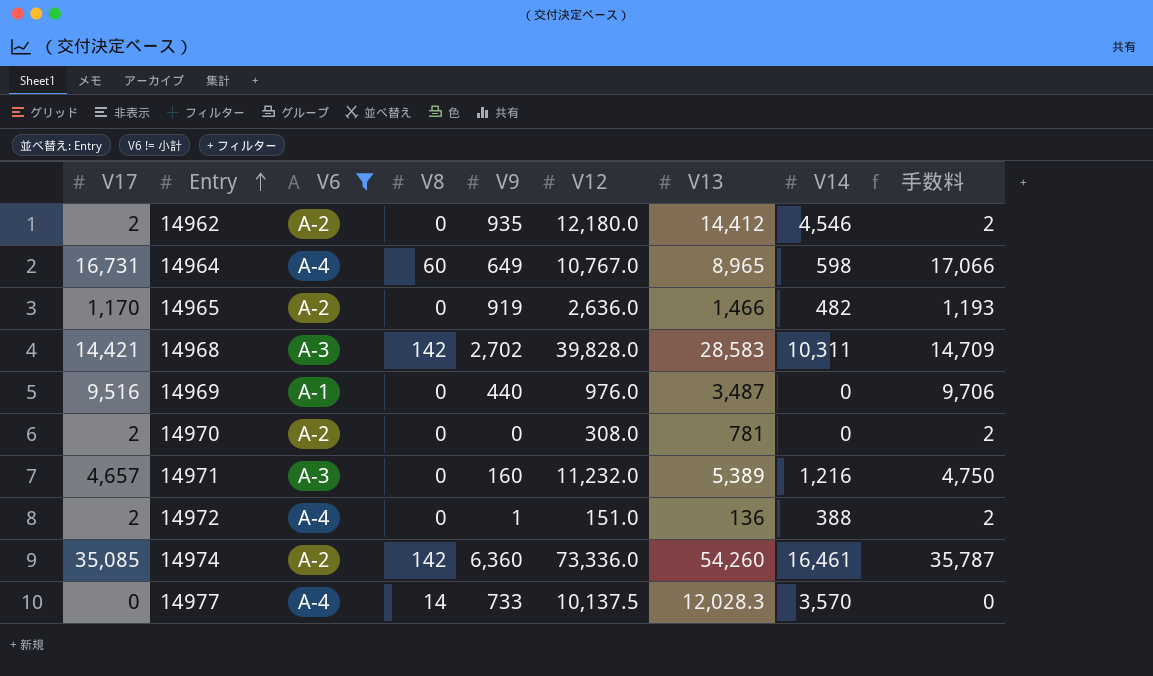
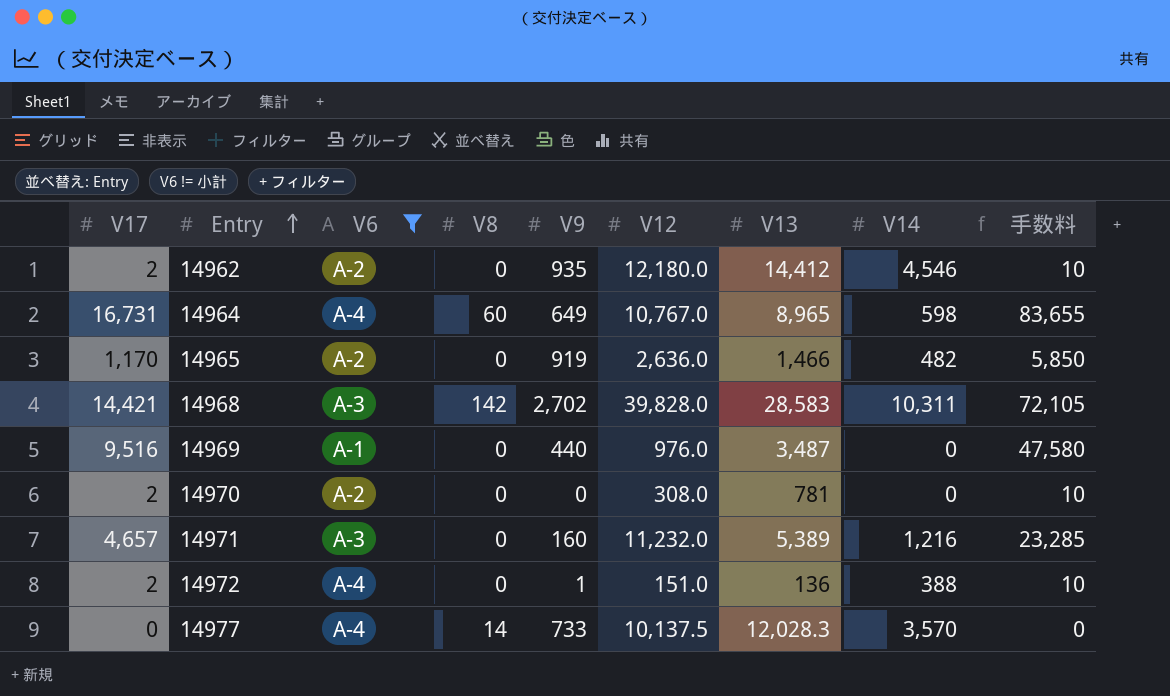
column 手数料 | formula: [V17] * 1.02 -> [V17] * 5
row 14974: 35,085 | A-2 | 142 | 6,360 | 73,336.0 | 54,260 | 16,461 | 35,787 -> none

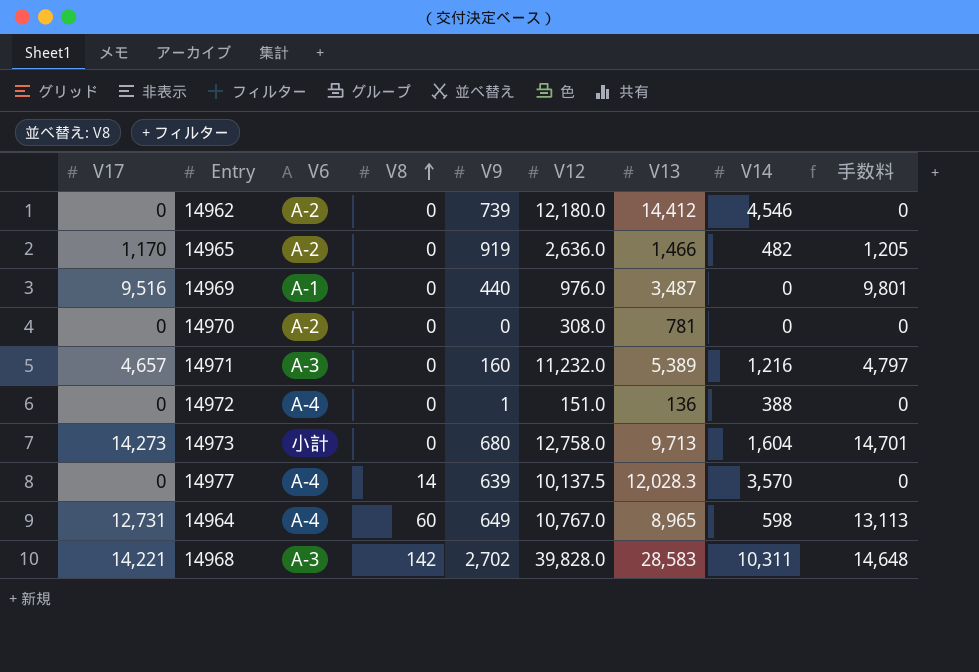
filter: V6 != 小計 -> none
row order: Entry ascending -> V8 ascending
column 手数料 | formula: [V17] * 5 -> [V17] * 1.03
14962 | V17: 2 -> 0
14962 | V9: 935 -> 739
14970 | V17: 2 -> 0
14972 | V17: 2 -> 0
14977 | V9: 733 -> 639
14964 | V17: 16,731 -> 12,731
14968 | V17: 14,421 -> 14,221

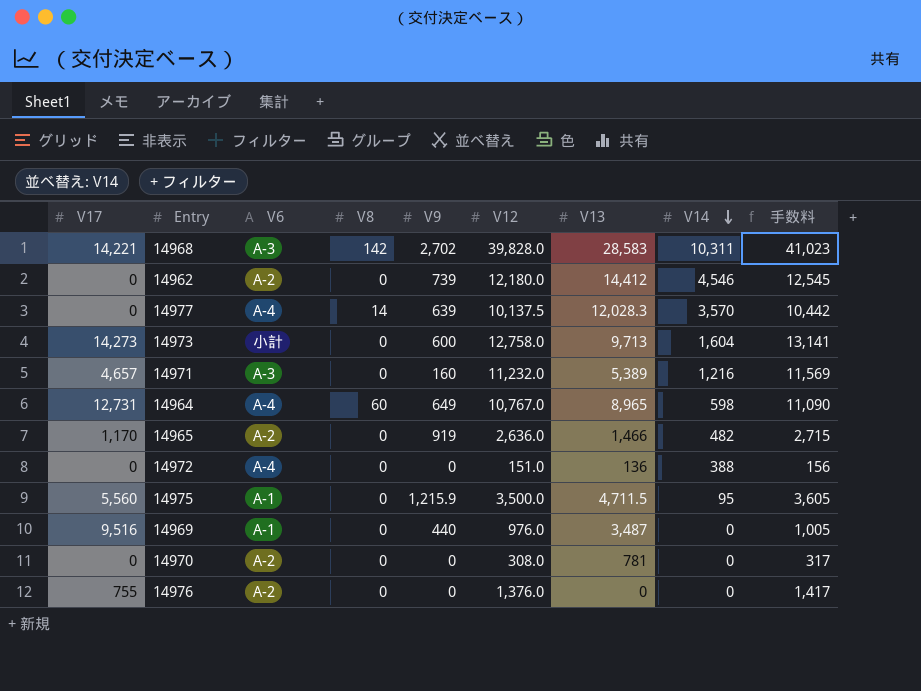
row order: V8 ascending -> V14 descending
column 手数料 | formula: [V17] * 1.03 -> [V12] * 1.03
14973 | V9: 680 -> 600
14972 | V9: 1 -> 0
row 14975: none -> 5,560 | A-1 | 0 | 1,215.9 | 3,500.0 | 4,711.5 | 95 | 3,605
row 14976: none -> 755 | A-2 | 0 | 0 | 1,376.0 | 0 | 0 | 1,417

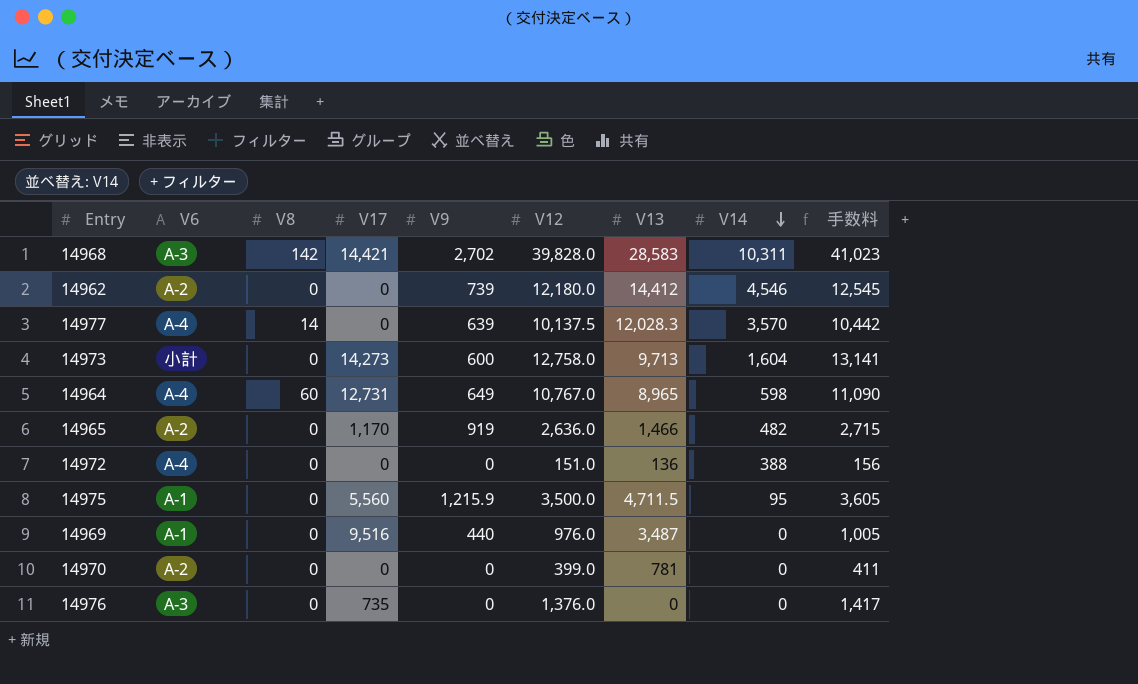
column V17 | position: 1 -> 4
row 14971: 4,657 | A-3 | 0 | 160 | 11,232.0 | 5,389 | 1,216 | 11,569 -> none
14968 | V17: 14,221 -> 14,421
14970 | V12: 308.0 -> 399.0
14970 | 手数料: 317 -> 411
14976 | V6: A-2 -> A-3
14976 | V17: 755 -> 735

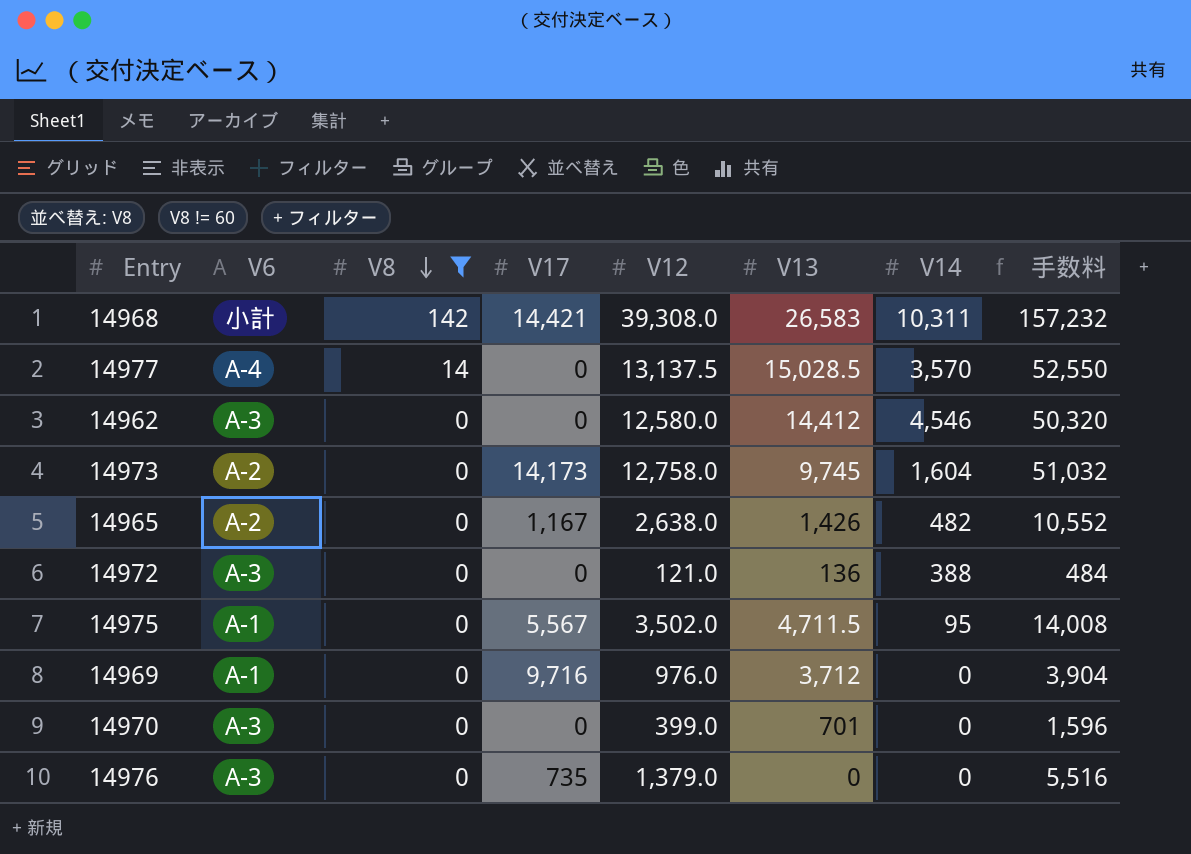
filter: none -> V8 != 60
row order: V14 descending -> V8 descending
column V9 | position: 5 -> none
column 手数料 | formula: [V12] * 1.03 -> [V12] * 4
14968 | V6: A-3 -> 小計
14968 | V12: 39,828.0 -> 39,308.0
14968 | V13: 28,583 -> 26,583
14977 | V12: 10,137.5 -> 13,137.5
14977 | V13: 12,028.3 -> 15,028.5
14962 | V6: A-2 -> A-3
14962 | V12: 12,180.0 -> 12,580.0
14973 | V6: 小計 -> A-2
14973 | V17: 14,273 -> 14,173
14973 | V13: 9,713 -> 9,745
14965 | V17: 1,170 -> 1,167
14965 | V12: 2,636.0 -> 2,638.0
14965 | V13: 1,466 -> 1,426
14972 | V6: A-4 -> A-3
14972 | V12: 151.0 -> 121.0
14975 | V17: 5,560 -> 5,567
14975 | V12: 3,500.0 -> 3,502.0
14969 | V17: 9,516 -> 9,716
14969 | V13: 3,487 -> 3,712
14970 | V6: A-2 -> A-3
14970 | V13: 781 -> 701
14976 | V12: 1,376.0 -> 1,379.0

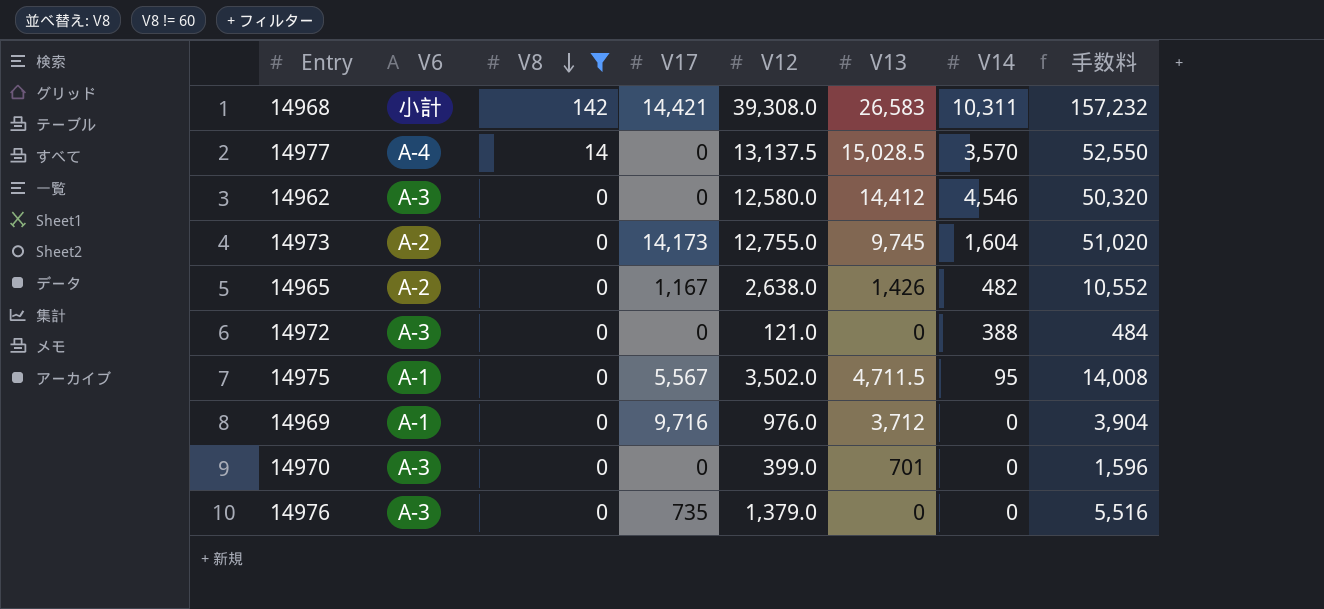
14973 | V12: 12,758.0 -> 12,755.0
14973 | 手数料: 51,032 -> 51,020
14972 | V13: 136 -> 0

